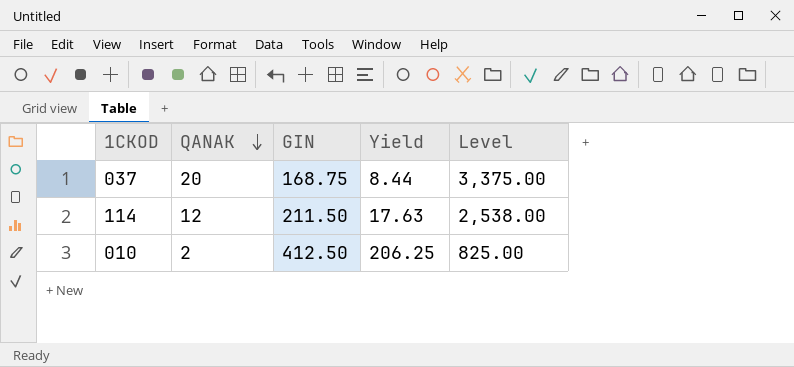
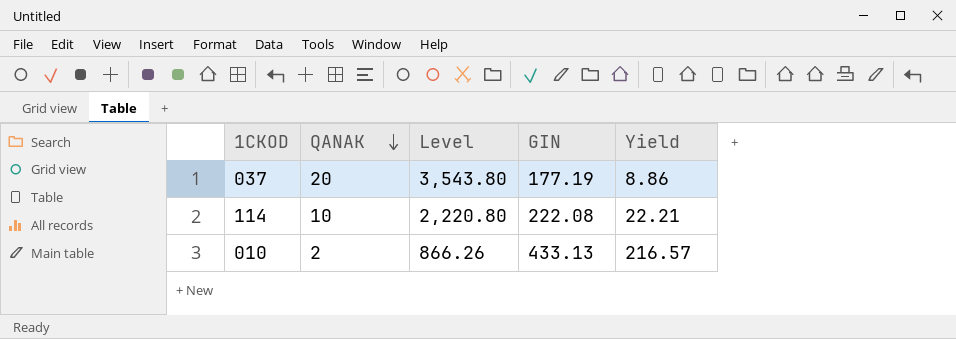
column Level | position: 5 -> 3
037 | Level: 3,375.00 -> 3,543.80
037 | GIN: 168.75 -> 177.19
037 | Yield: 8.44 -> 8.86
114 | QANAK: 12 -> 10
114 | Level: 2,538.00 -> 2,220.80
114 | GIN: 211.50 -> 222.08
114 | Yield: 17.63 -> 22.21
010 | Level: 825.00 -> 866.26
010 | GIN: 412.50 -> 433.13
010 | Yield: 206.25 -> 216.57

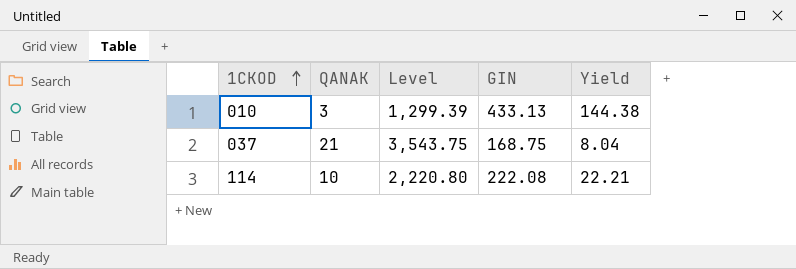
row order: QANAK descending -> 1CKOD ascending
010 | QANAK: 2 -> 3
010 | Level: 866.26 -> 1,299.39
010 | Yield: 216.57 -> 144.38
037 | QANAK: 20 -> 21
037 | Level: 3,543.80 -> 3,543.75
037 | GIN: 177.19 -> 168.75
037 | Yield: 8.86 -> 8.04

